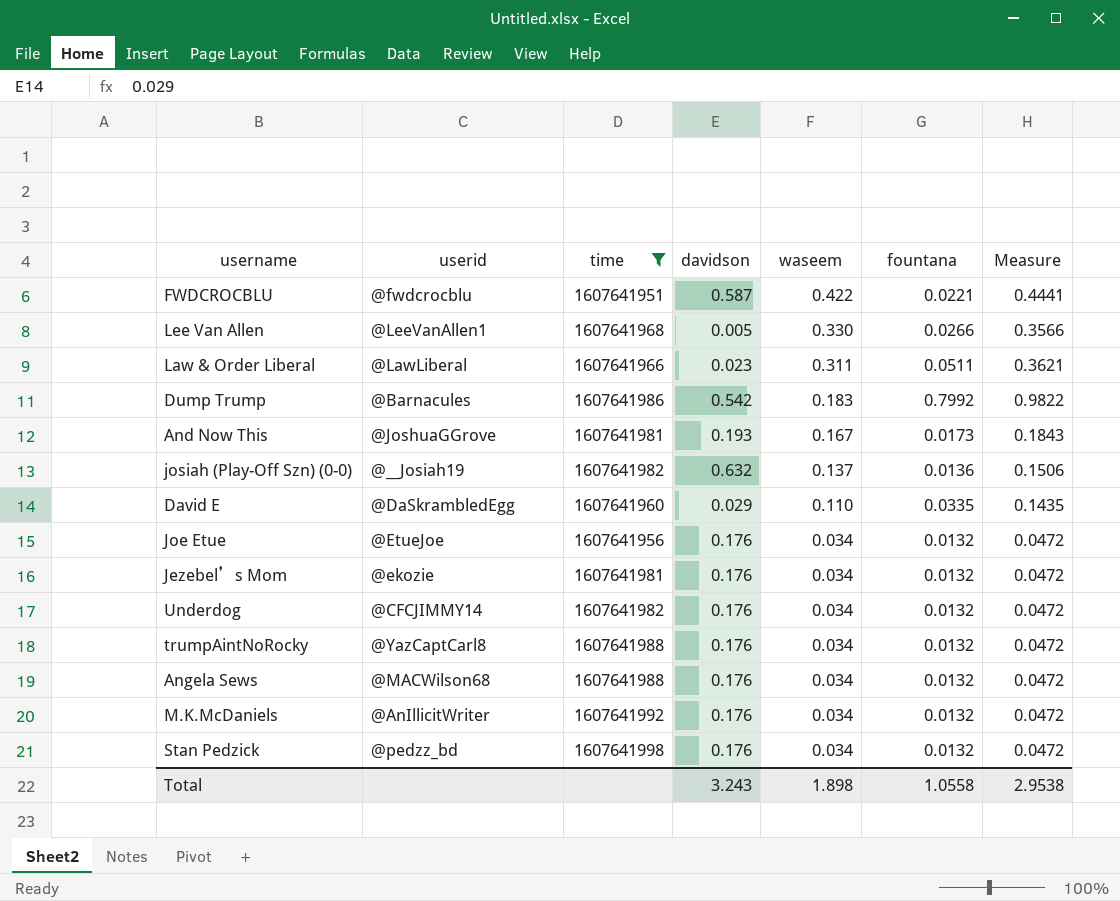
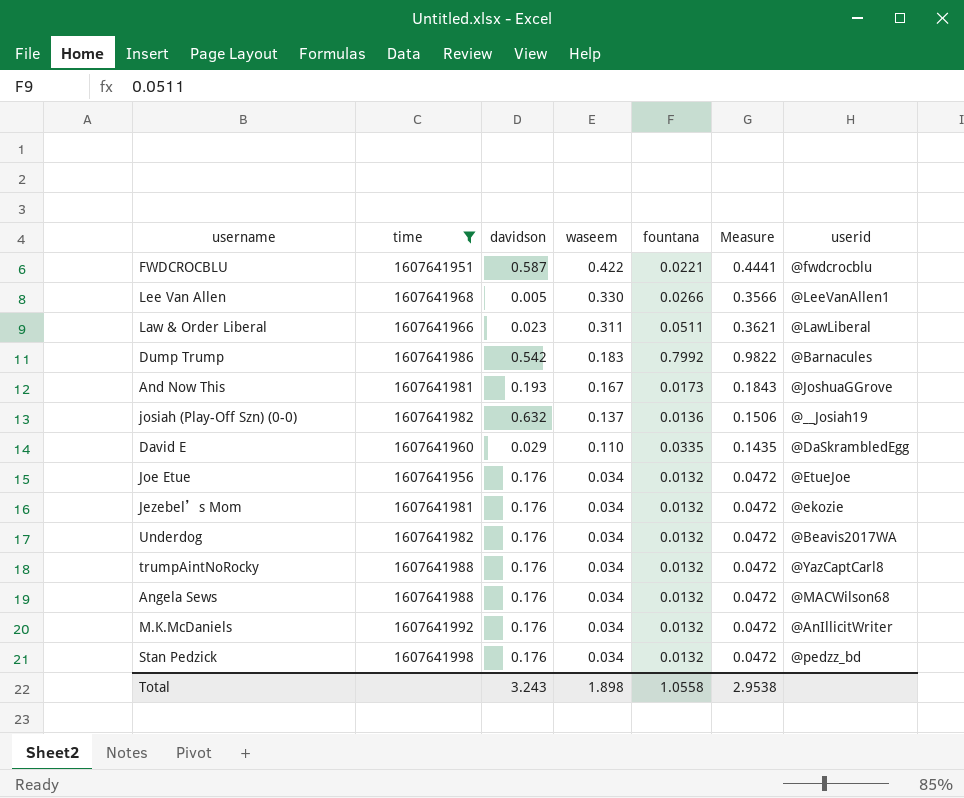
column userid | position: 2 -> 7
Underdog | userid: @CFCJIMMY14 -> @Beavis2017WA

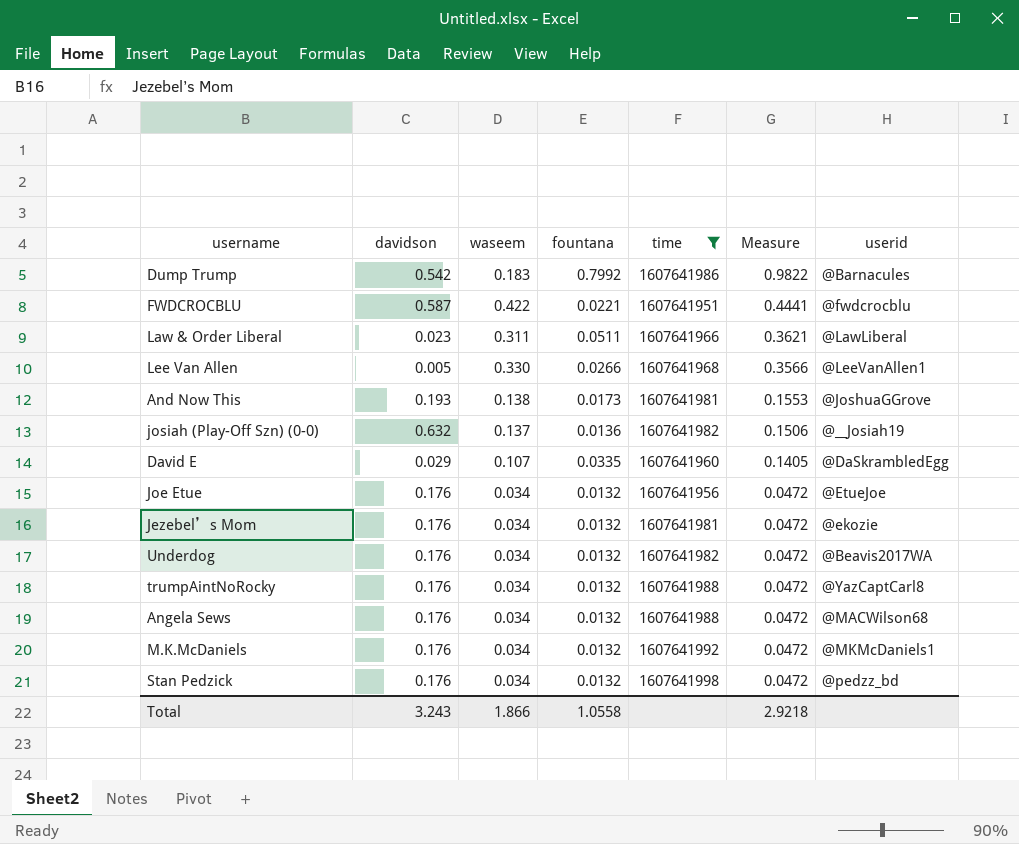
row order: waseem descending -> Measure descending
column time | position: 2 -> 5
And Now This | waseem: 0.167 -> 0.138
And Now This | Measure: 0.1843 -> 0.1553
David E | waseem: 0.110 -> 0.107
David E | Measure: 0.1435 -> 0.1405
M.K.McDaniels | userid: @AnIllicitWriter -> @MKMcDaniels1
Total | waseem: 1.898 -> 1.866
Total | Measure: 2.9538 -> 2.9218

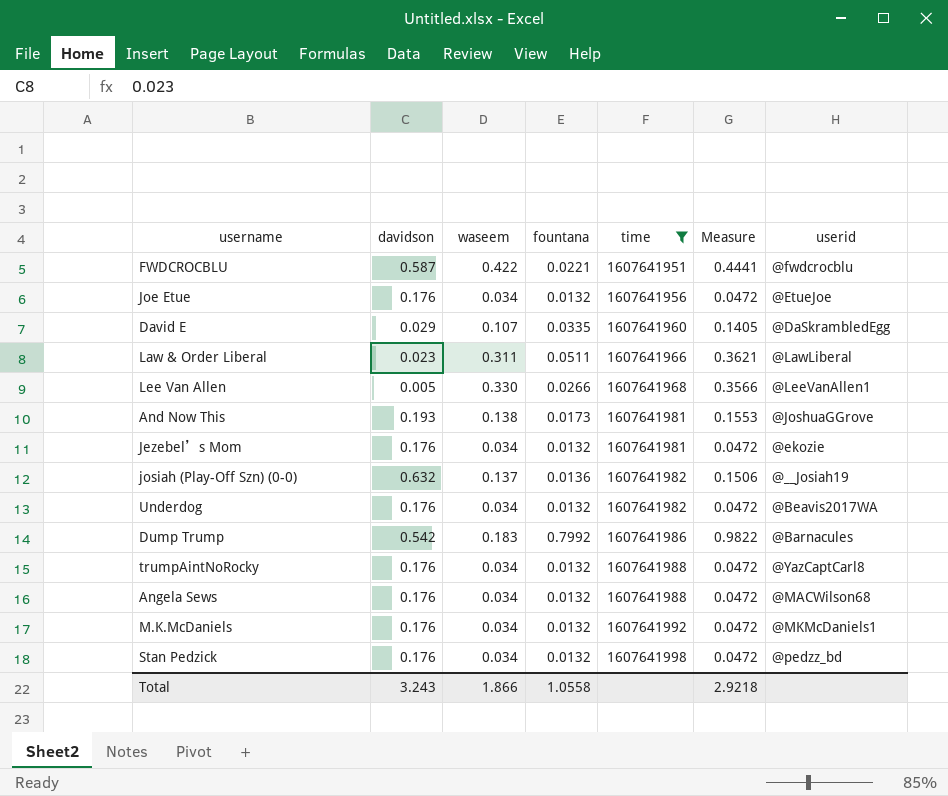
row order: Measure descending -> time ascending

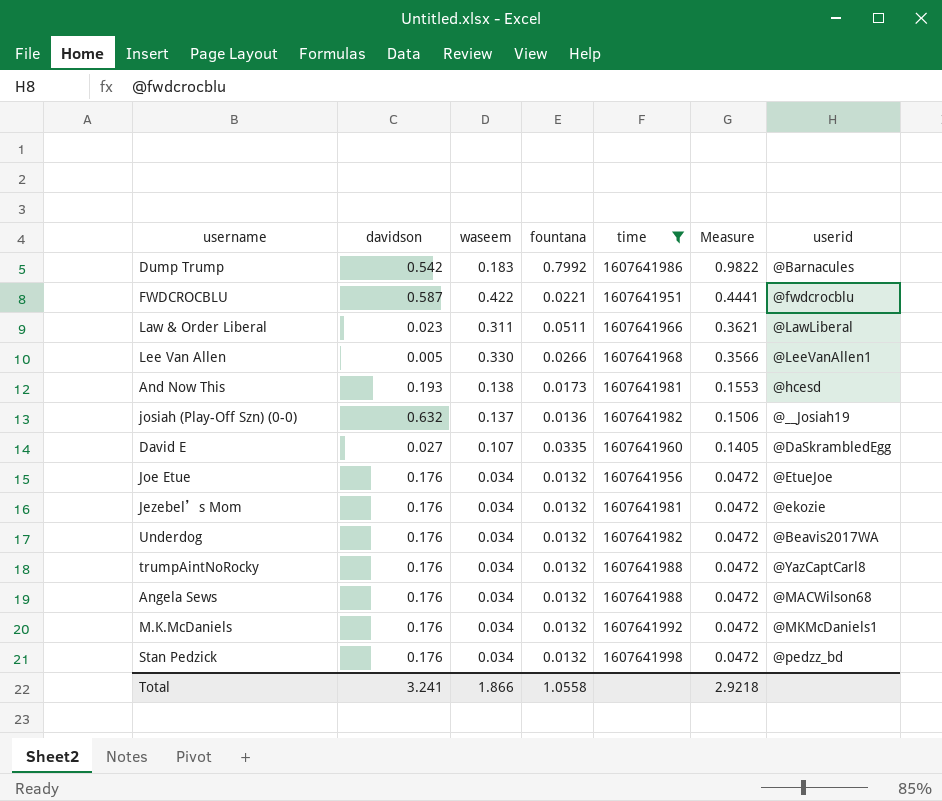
row order: time ascending -> Measure descending
And Now This | userid: @JoshuaGGrove -> @hcesd
David E | davidson: 0.029 -> 0.027
Total | davidson: 3.243 -> 3.241

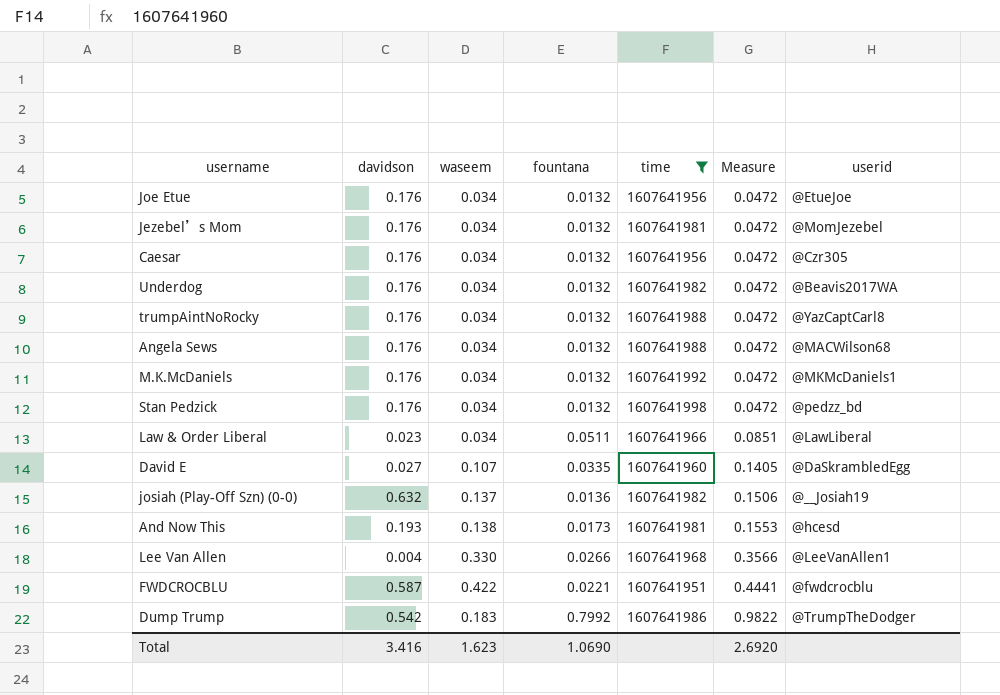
row order: Measure descending -> Measure ascending
Jezebel’s Mom | userid: @ekozie -> @MomJezebel
row Caesar: none -> 0.176 | 0.034 | 0.0132 | 1607641956 | 0.0472 | @Czr305
Law & Order Liberal | waseem: 0.311 -> 0.034
Law & Order Liberal | Measure: 0.3621 -> 0.0851
Lee Van Allen | davidson: 0.005 -> 0.004
Dump Trump | userid: @Barnacules -> @TrumpTheDodger
Total | davidson: 3.241 -> 3.416
Total | waseem: 1.866 -> 1.623
Total | fountana: 1.0558 -> 1.0690
Total | Measure: 2.9218 -> 2.6920

